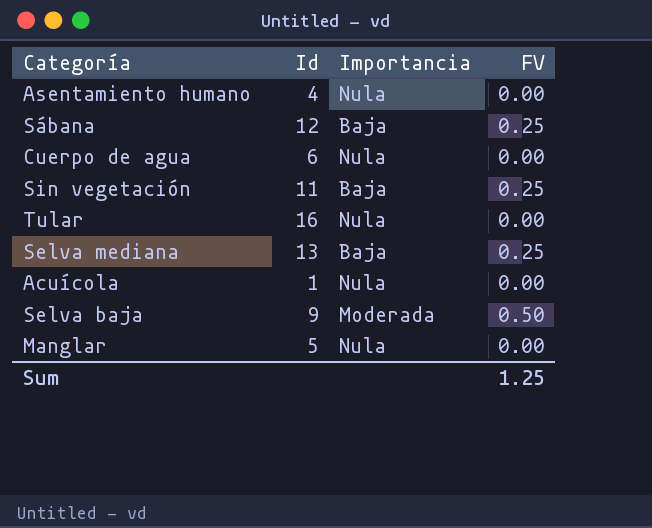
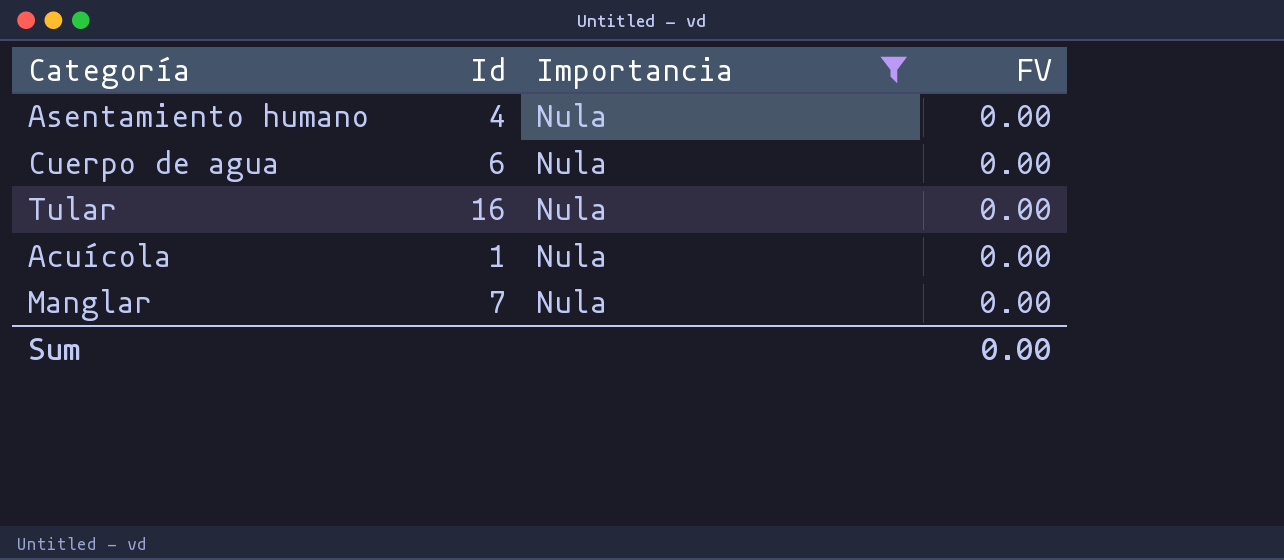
filter: none -> Importancia = Nula
Manglar | Id: 5 -> 7
Sum | FV: 1.25 -> 0.00

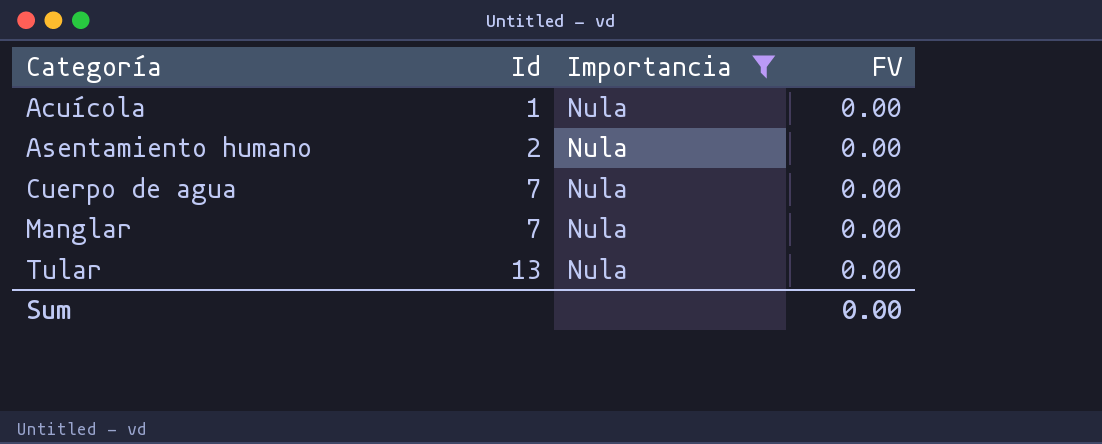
row order: none -> Categoría ascending
Asentamiento humano | Id: 4 -> 2
Cuerpo de agua | Id: 6 -> 7
Tular | Id: 16 -> 13

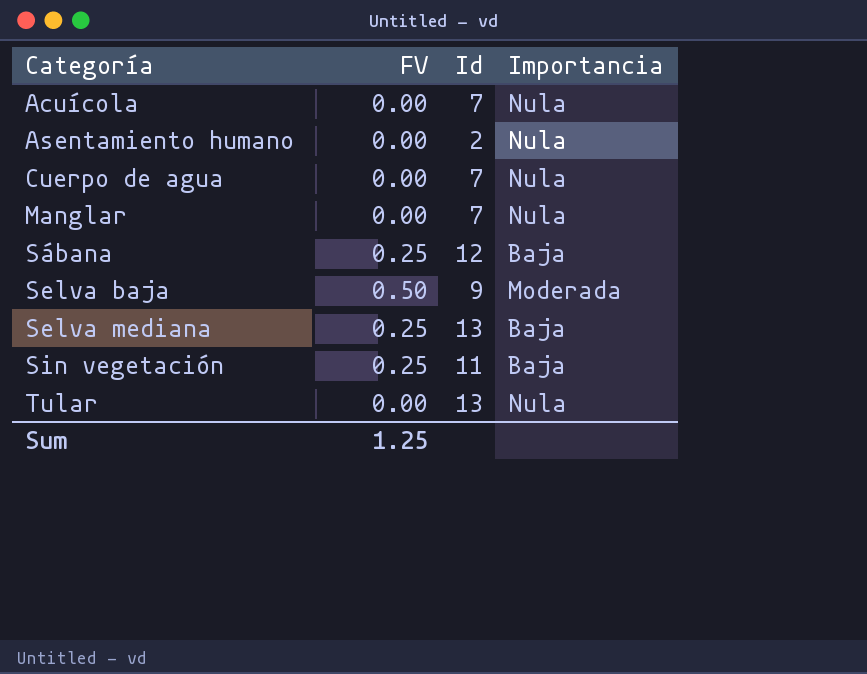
filter: Importancia = Nula -> none
column FV | position: 4 -> 2
Acuícola | Id: 1 -> 7
Sum | FV: 0.00 -> 1.25

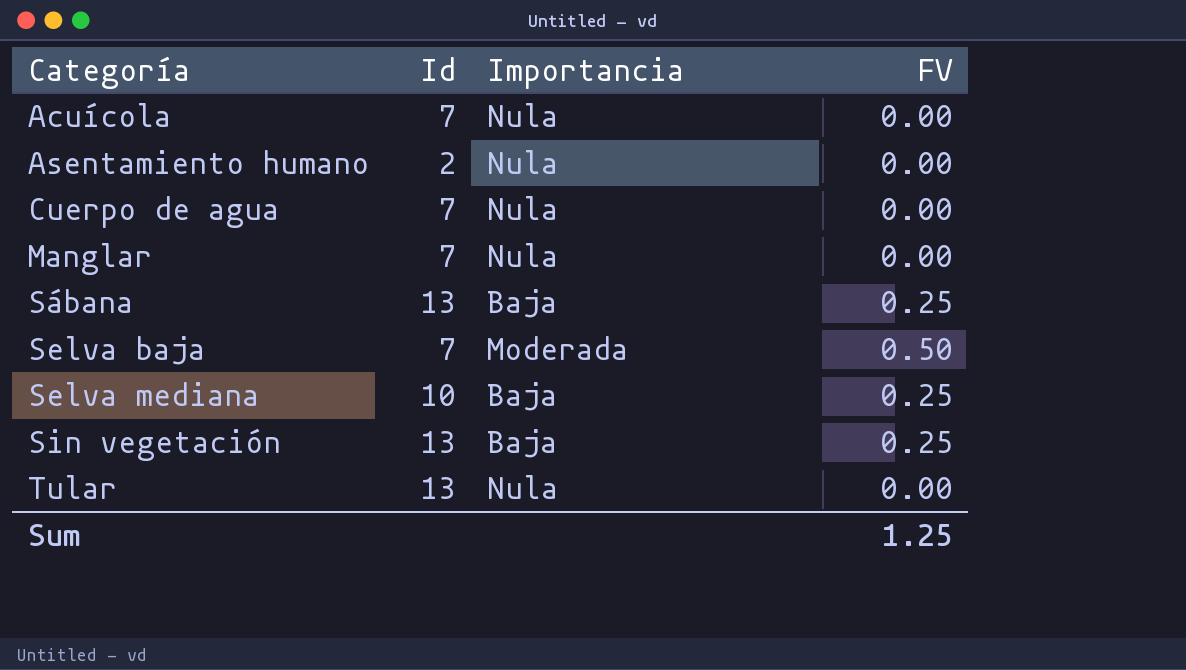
column FV | position: 2 -> 4
Sábana | Id: 12 -> 13
Selva baja | Id: 9 -> 7
Selva mediana | Id: 13 -> 10
Sin vegetación | Id: 11 -> 13

